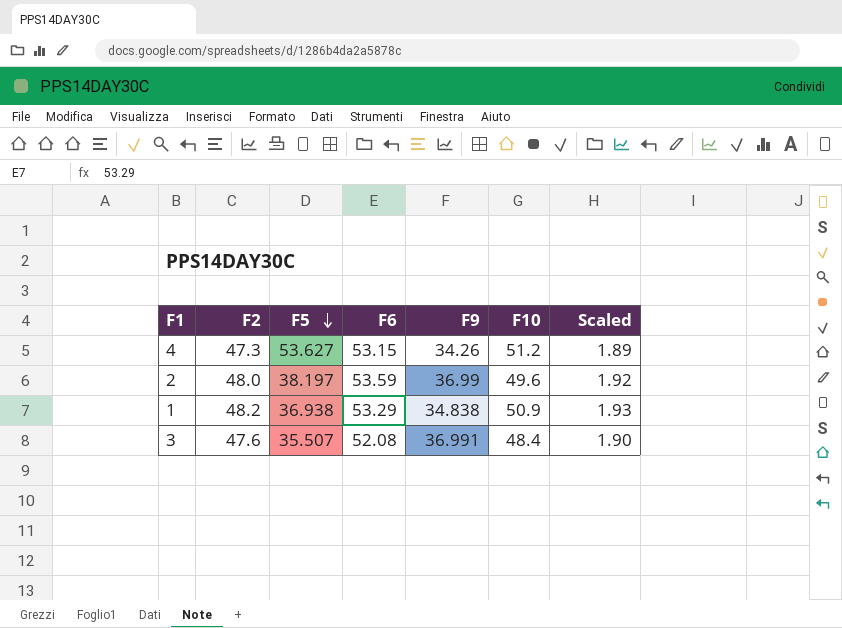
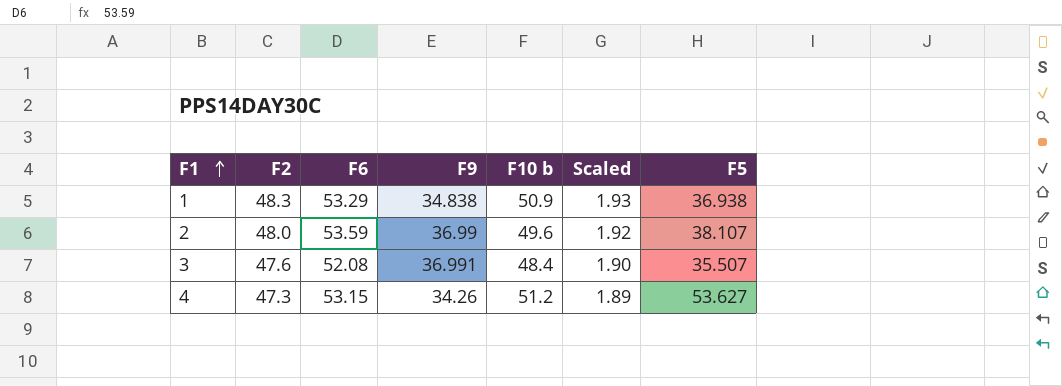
row order: F5 descending -> F1 ascending
column name: F10 -> F10 b
column F5 | position: 3 -> 7
1 | F2: 48.2 -> 48.3
2 | F5: 38.197 -> 38.107

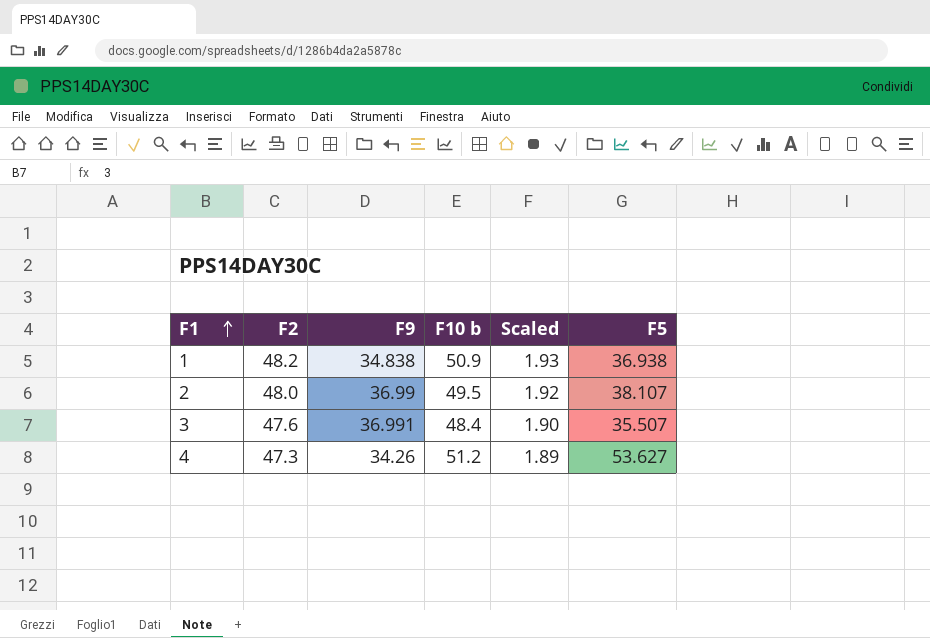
column F6 | position: 3 -> none
1 | F2: 48.3 -> 48.2
2 | F10 b: 49.6 -> 49.5

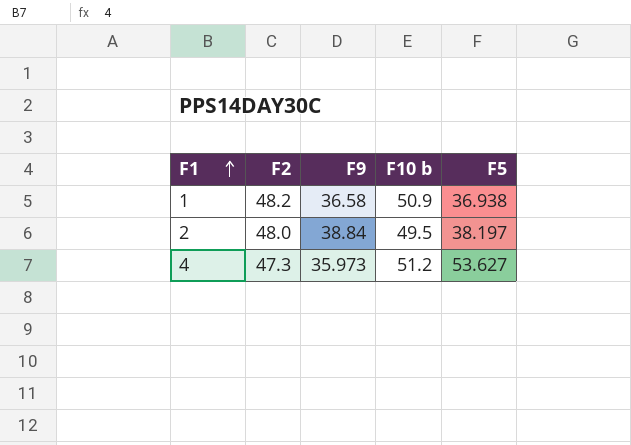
column Scaled | formula: [F2] * 0.04 -> none
row 3: 47.6 | 36.991 | 48.4 | 1.90 | 35.507 -> none
1 | F9: 34.838 -> 36.58
2 | F9: 36.99 -> 38.84
2 | F5: 38.107 -> 38.197
4 | F9: 34.26 -> 35.973

